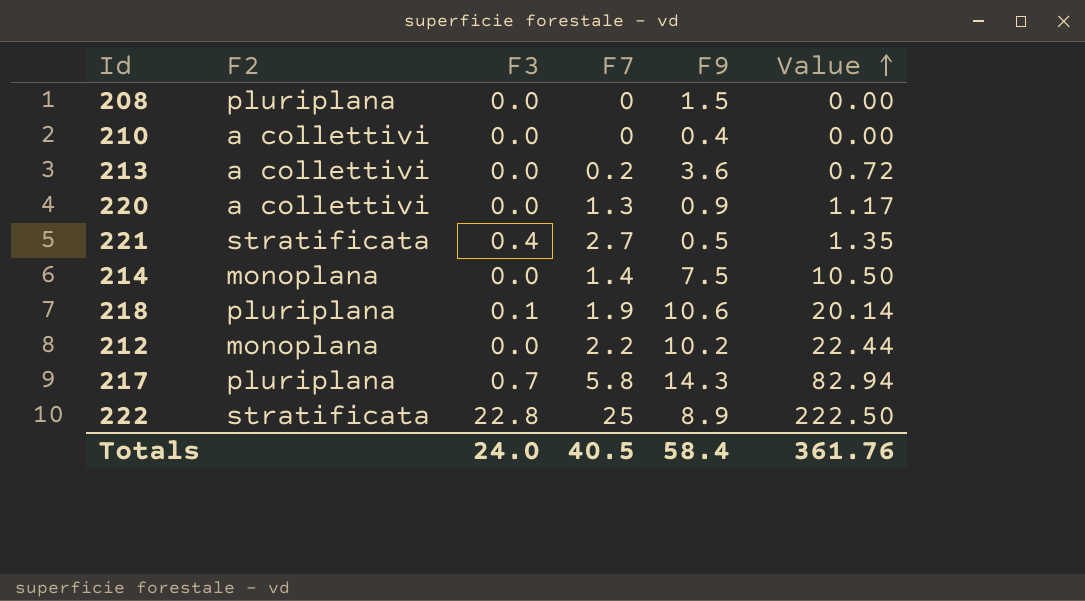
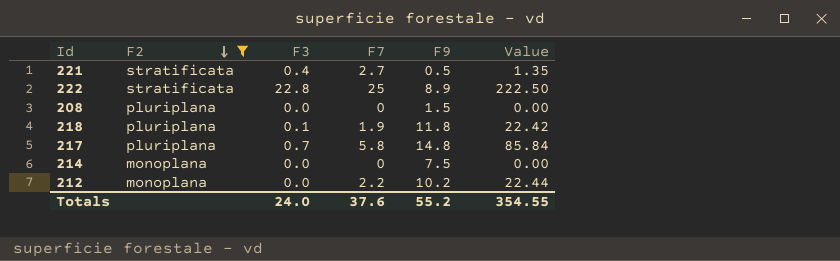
filter: none -> F2 != a collettivi
row order: Value ascending -> F2 descending
218 | F9: 10.6 -> 11.8
218 | Value: 20.14 -> 22.42
217 | F9: 14.3 -> 14.8
217 | Value: 82.94 -> 85.84
214 | F7: 1.4 -> 0
214 | Value: 10.50 -> 0.00
Totals | F7: 40.5 -> 37.6
Totals | F9: 58.4 -> 55.2
Totals | Value: 361.76 -> 354.55

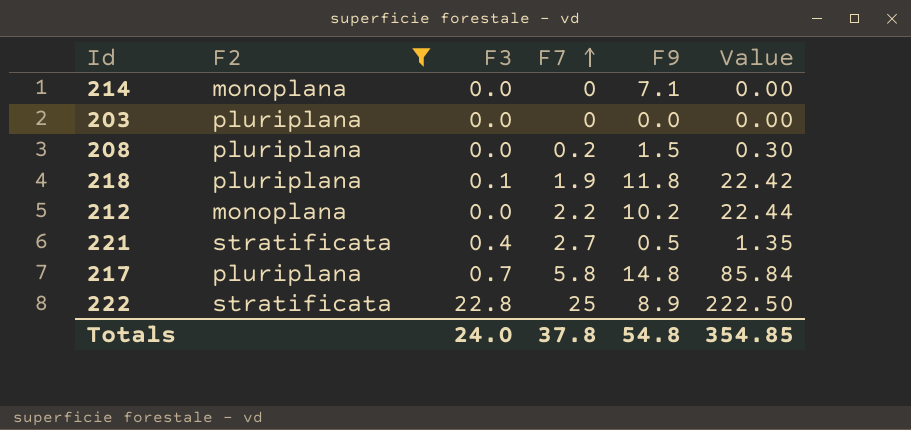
row order: F2 descending -> F7 ascending
214 | F9: 7.5 -> 7.1
row 203: none -> pluriplana | 0.0 | 0 | 0.0 | 0.00
208 | F7: 0 -> 0.2
208 | Value: 0.00 -> 0.30
Totals | F7: 37.6 -> 37.8
Totals | F9: 55.2 -> 54.8
Totals | Value: 354.55 -> 354.85

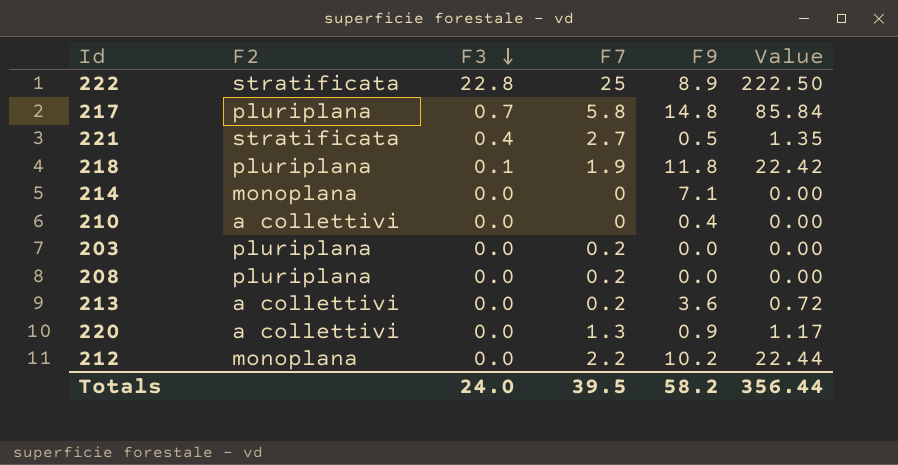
filter: F2 != a collettivi -> none
row order: F7 ascending -> F3 descending
203 | F7: 0 -> 0.2
208 | F9: 1.5 -> 0.0
208 | Value: 0.30 -> 0.00
Totals | F7: 37.8 -> 39.5
Totals | F9: 54.8 -> 58.2
Totals | Value: 354.85 -> 356.44

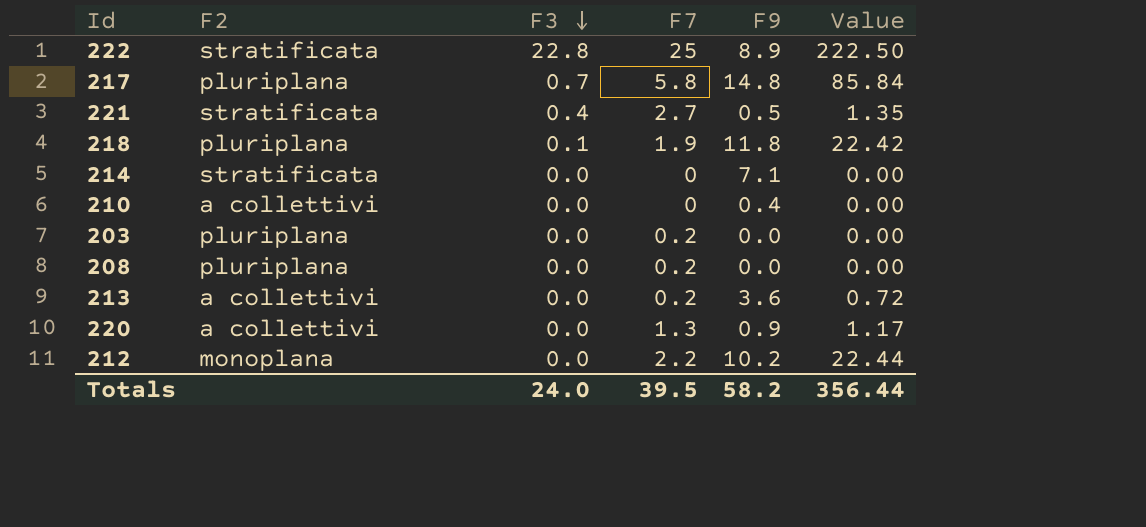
214 | F2: monoplana -> stratificata

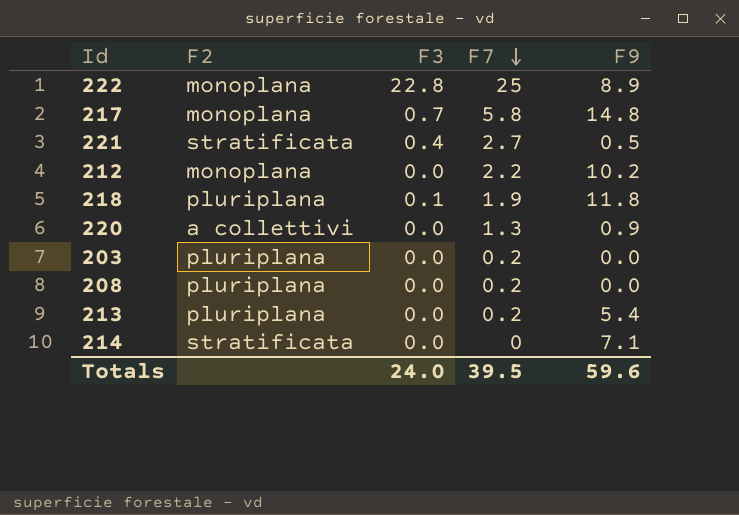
row order: F3 descending -> F7 descending
column Value | formula: [F7] * [F9] -> none
row 210: a collettivi | 0.0 | 0 | 0.4 | 0.00 -> none
222 | F2: stratificata -> monoplana
217 | F2: pluriplana -> monoplana
213 | F2: a collettivi -> pluriplana
213 | F9: 3.6 -> 5.4
Totals | F9: 58.2 -> 59.6

